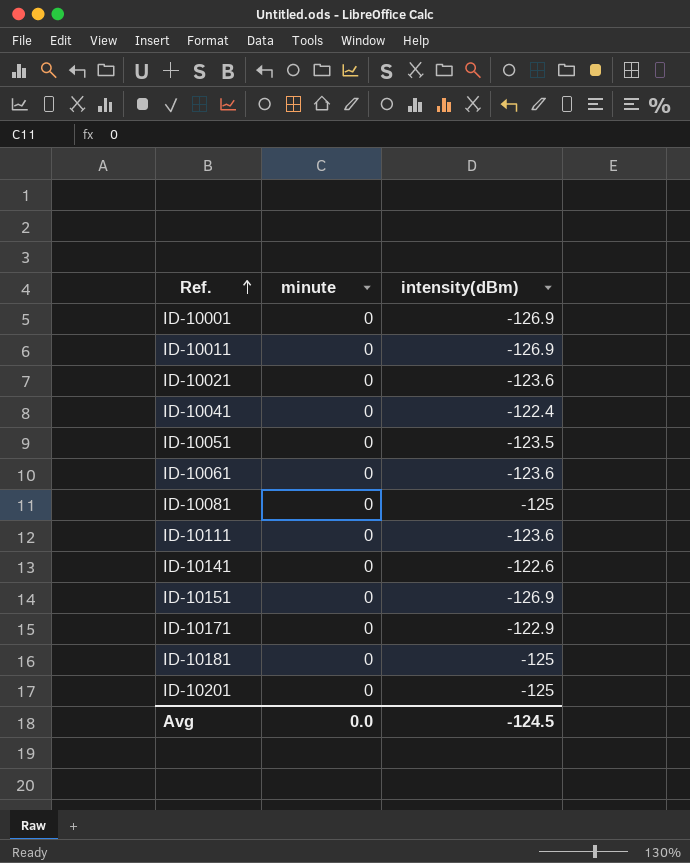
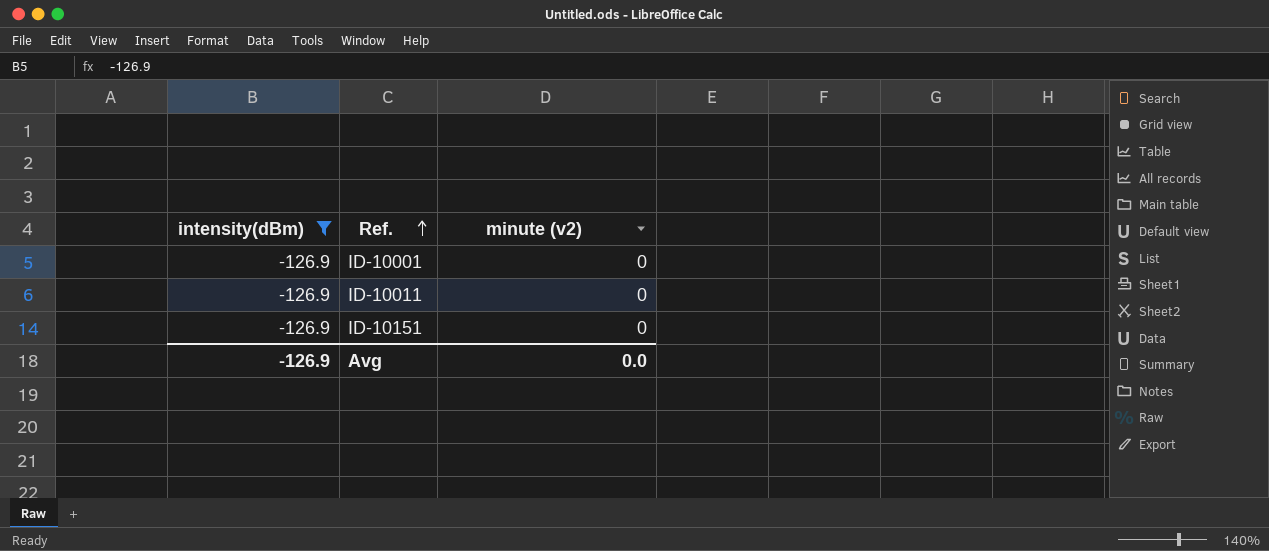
filter: none -> intensity(dBm) = -126.9
column intensity(dBm) | position: 3 -> 1
column name: minute -> minute (v2)
Avg | intensity(dBm): -124.5 -> -126.9

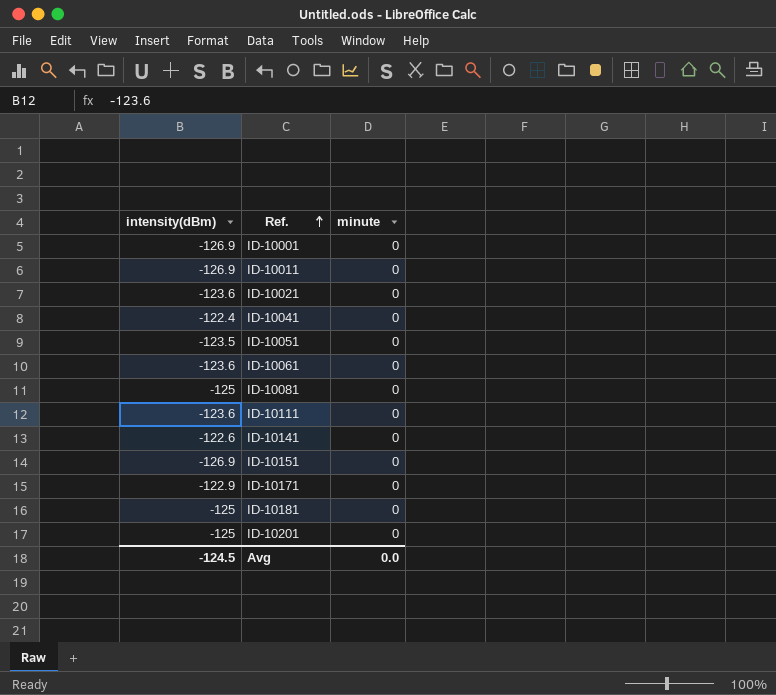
filter: intensity(dBm) = -126.9 -> none
column name: minute (v2) -> minute
Avg | intensity(dBm): -126.9 -> -124.5

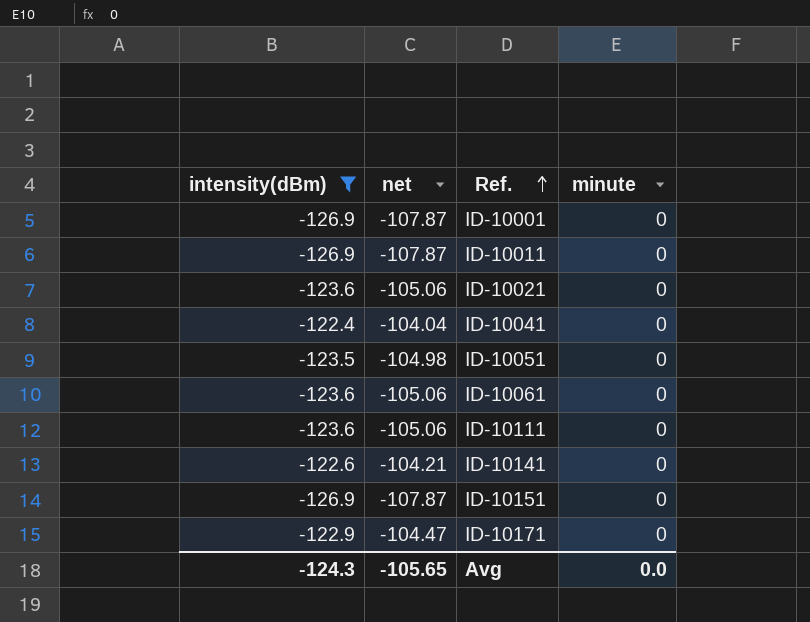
filter: none -> intensity(dBm) != -125
column net | formula: none -> [intensity(dBm)] * 0.85
Avg | intensity(dBm): -124.5 -> -124.3

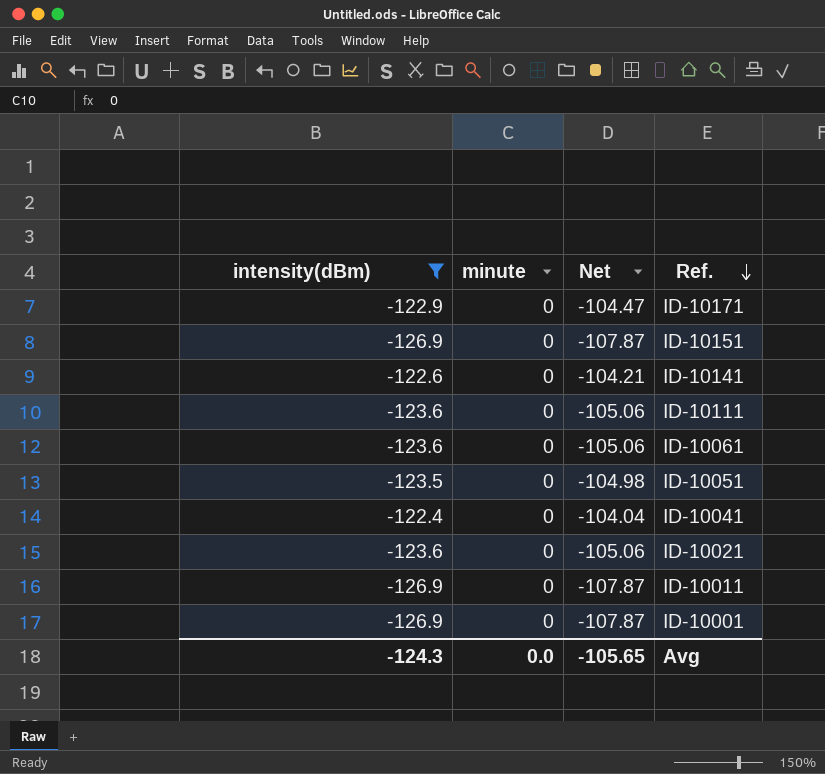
row order: Ref. ascending -> Ref. descending
column minute | position: 4 -> 2
column name: net -> Net

